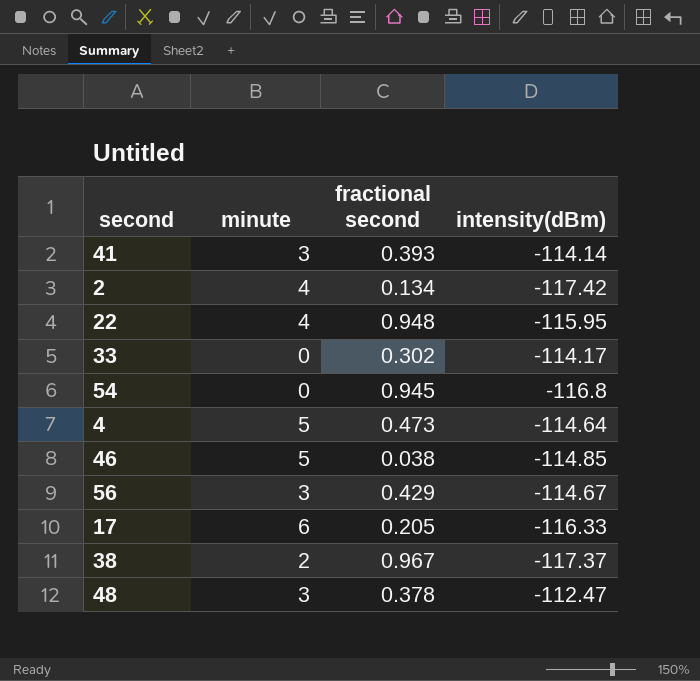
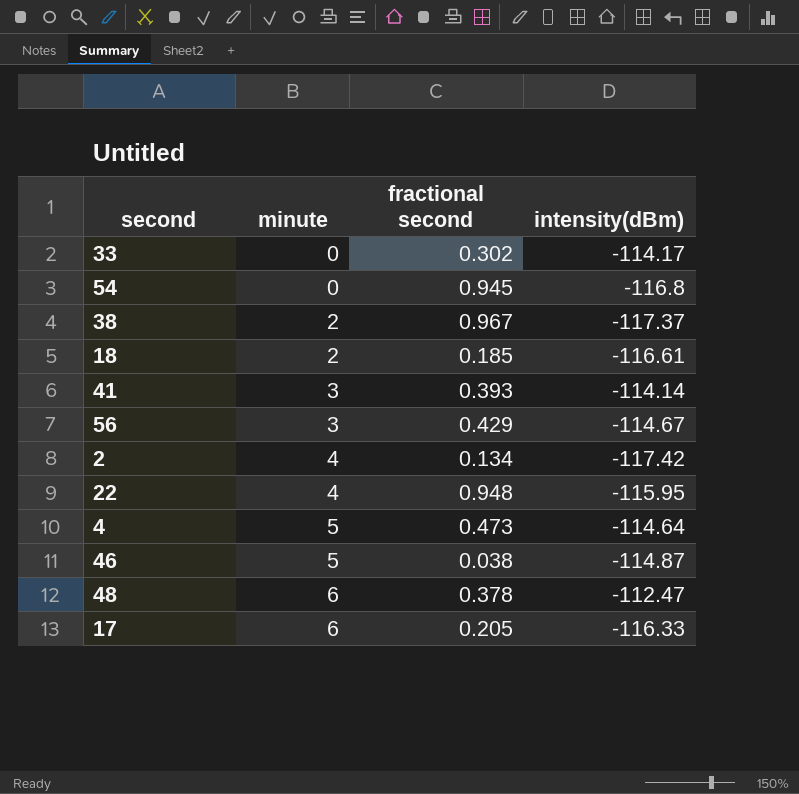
row order: none -> minute ascending
row 18: none -> 2 | 0.185 | -116.61
46 | intensity(dBm): -114.85 -> -114.87
48 | minute: 3 -> 6

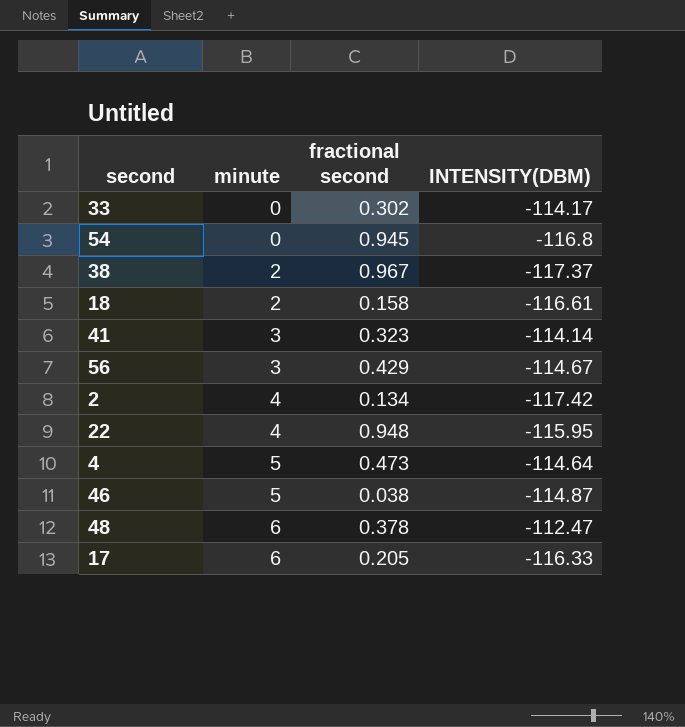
column name: intensity(dBm) -> INTENSITY(DBM)
18 | fractional second: 0.185 -> 0.158
41 | fractional second: 0.393 -> 0.323

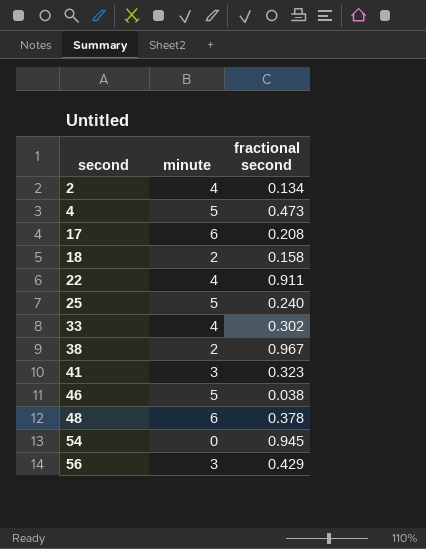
row order: minute ascending -> second ascending
column INTENSITY(DBM) | position: 4 -> none
17 | fractional second: 0.205 -> 0.208
22 | fractional second: 0.948 -> 0.911
row 25: none -> 5 | 0.240
33 | minute: 0 -> 4

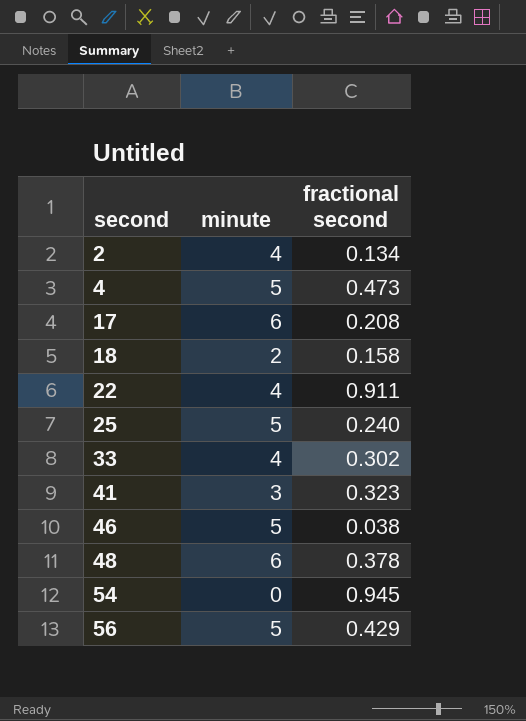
row 38: 2 | 0.967 -> none
56 | minute: 3 -> 5

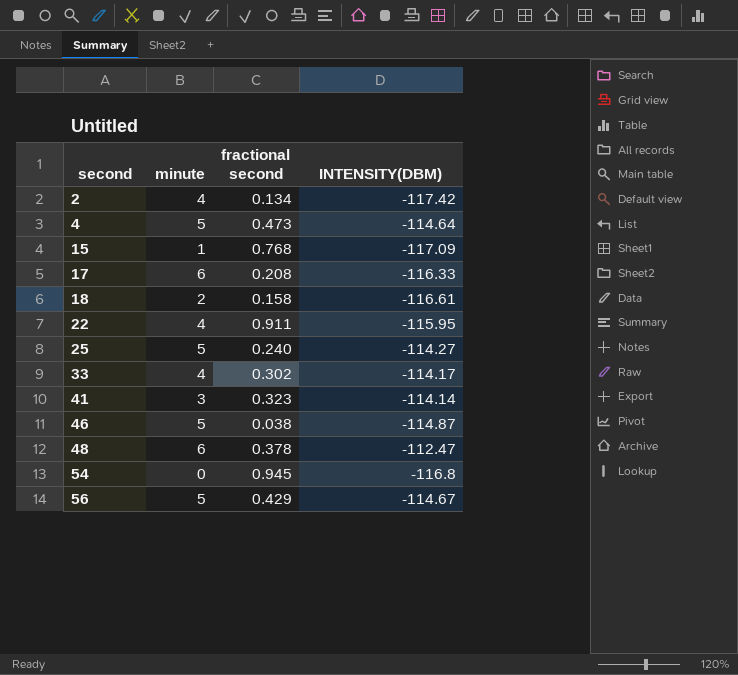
column INTENSITY(DBM) | position: none -> 4
row 15: none -> 1 | 0.768 | -117.09

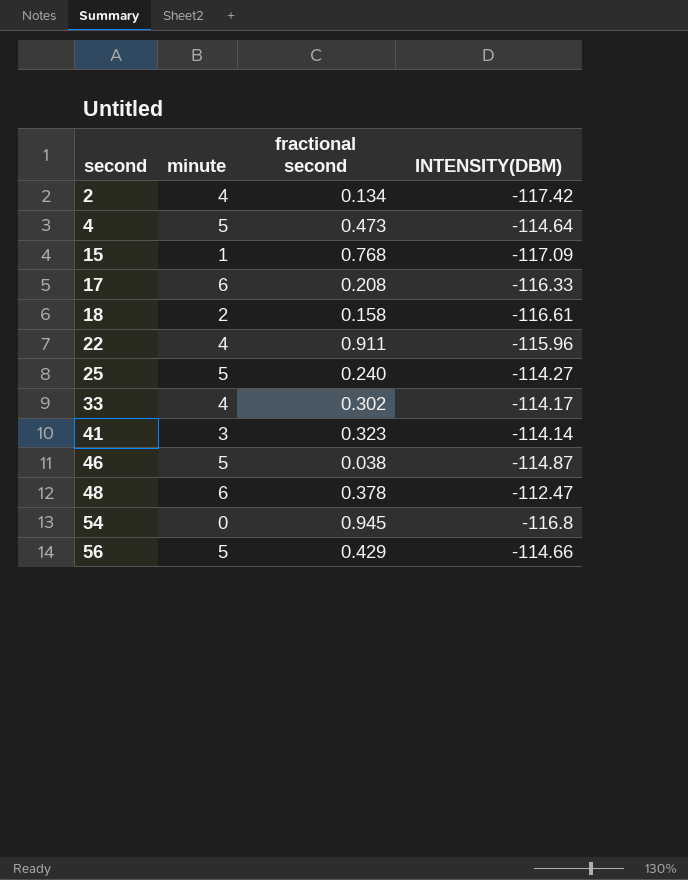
22 | INTENSITY(DBM): -115.95 -> -115.96
56 | INTENSITY(DBM): -114.67 -> -114.66

